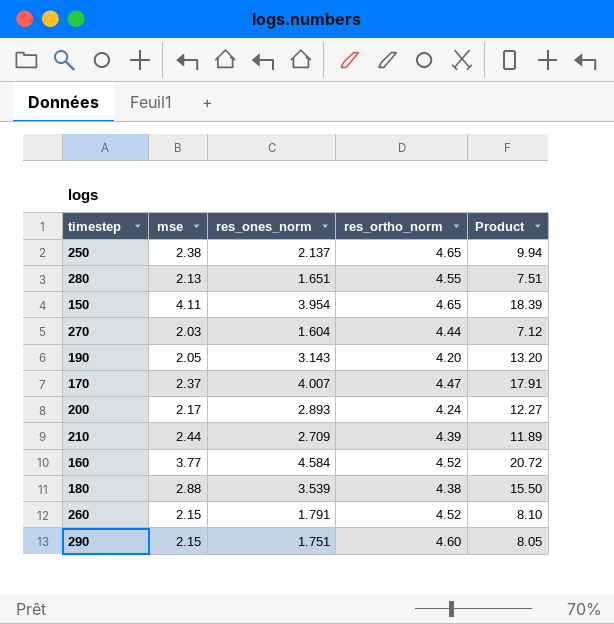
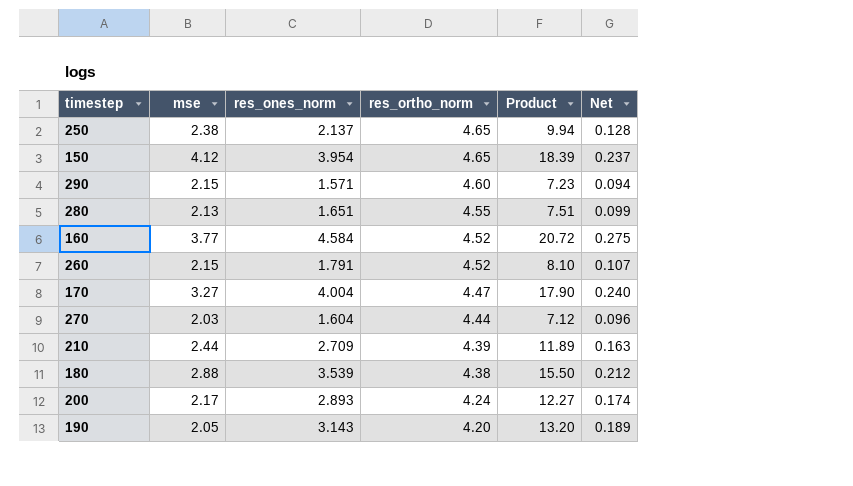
row order: none -> res_ortho_norm descending
column Net | formula: none -> [res_ones_norm] * 0.06
150 | mse: 4.11 -> 4.12
290 | res_ones_norm: 1.751 -> 1.571
290 | Product: 8.05 -> 7.23
170 | mse: 2.37 -> 3.27
170 | res_ones_norm: 4.007 -> 4.004
170 | Product: 17.91 -> 17.90

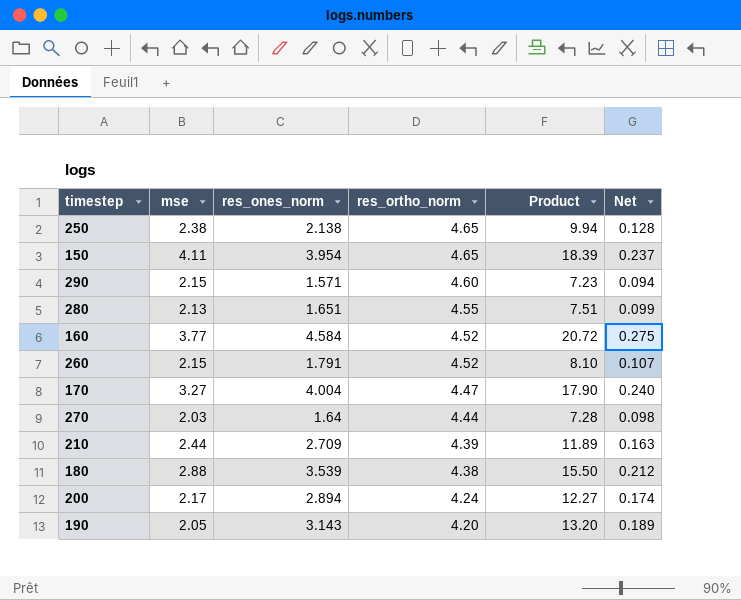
250 | res_ones_norm: 2.137 -> 2.138
150 | mse: 4.12 -> 4.11
270 | res_ones_norm: 1.604 -> 1.64
270 | Product: 7.12 -> 7.28
270 | Net: 0.096 -> 0.098
200 | res_ones_norm: 2.893 -> 2.894

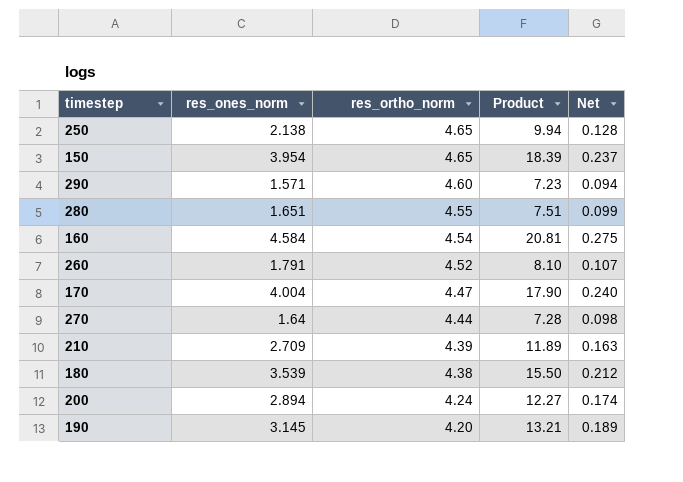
column mse | position: 2 -> none
160 | res_ortho_norm: 4.52 -> 4.54
160 | Product: 20.72 -> 20.81
190 | res_ones_norm: 3.143 -> 3.145
190 | Product: 13.20 -> 13.21

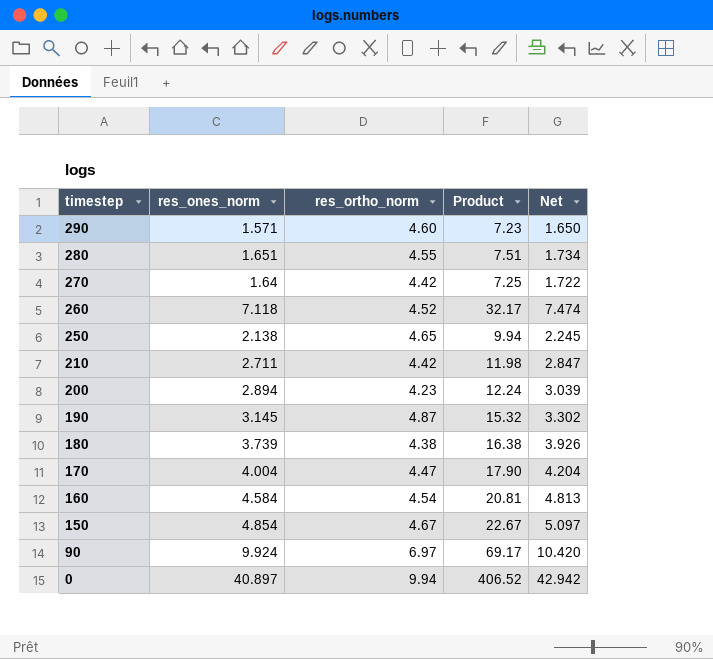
row order: res_ortho_norm descending -> timestep descending
column Net | formula: [res_ones_norm] * 0.06 -> [res_ones_norm] * 1.05
270 | res_ortho_norm: 4.44 -> 4.42
270 | Product: 7.28 -> 7.25
260 | res_ones_norm: 1.791 -> 7.118
260 | Product: 8.10 -> 32.17
210 | res_ones_norm: 2.709 -> 2.711
210 | res_ortho_norm: 4.39 -> 4.42
210 | Product: 11.89 -> 11.98
200 | res_ortho_norm: 4.24 -> 4.23
200 | Product: 12.27 -> 12.24
190 | res_ortho_norm: 4.20 -> 4.87
190 | Product: 13.21 -> 15.32
180 | res_ones_norm: 3.539 -> 3.739
180 | Product: 15.50 -> 16.38
150 | res_ones_norm: 3.954 -> 4.854
150 | res_ortho_norm: 4.65 -> 4.67
150 | Product: 18.39 -> 22.67
row 90: none -> 9.924 | 6.97 | 69.17 | 10.420
row 0: none -> 40.897 | 9.94 | 406.52 | 42.942

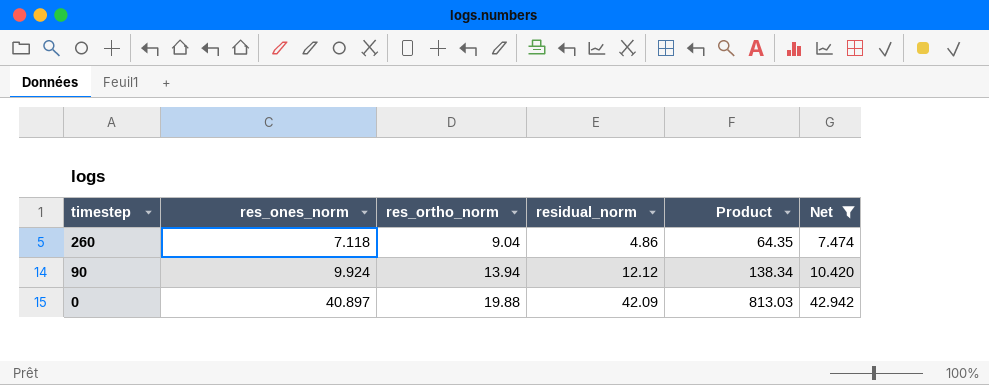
filter: none -> Net >= 7.474
column residual_norm | position: none -> 4
260 | res_ortho_norm: 4.52 -> 9.04
260 | Product: 32.17 -> 64.35
90 | res_ortho_norm: 6.97 -> 13.94
90 | Product: 69.17 -> 138.34
0 | res_ortho_norm: 9.94 -> 19.88
0 | Product: 406.52 -> 813.03

